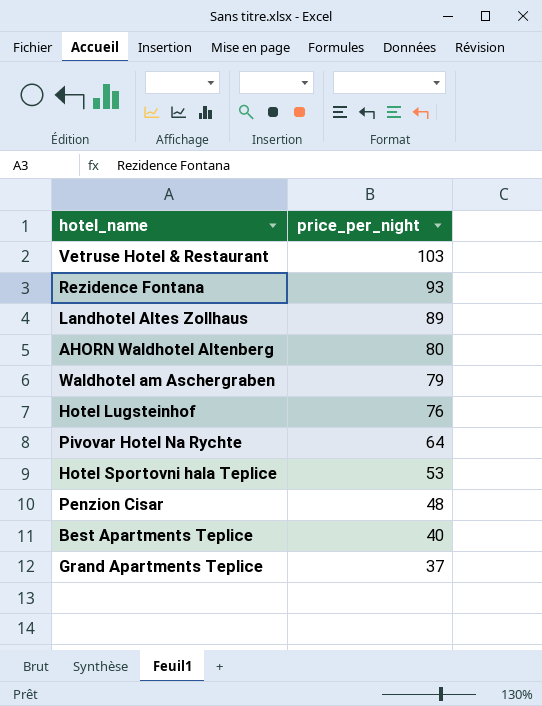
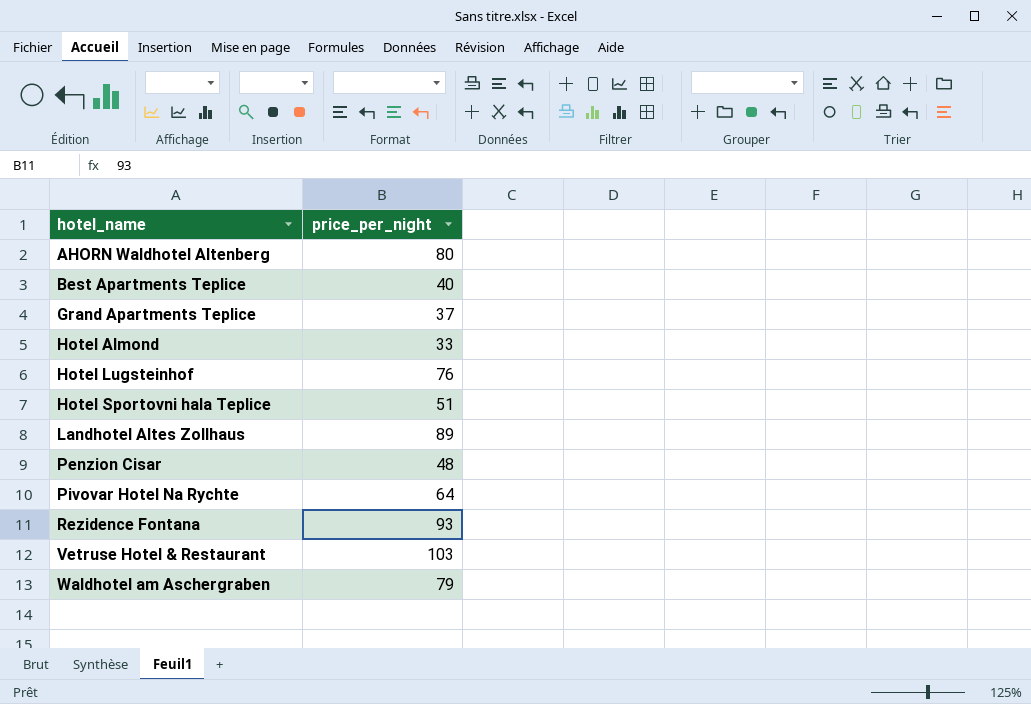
row order: price_per_night descending -> hotel_name ascending
row Hotel Almond: none -> 33
Hotel Sportovni hala Teplice | price_per_night: 53 -> 51

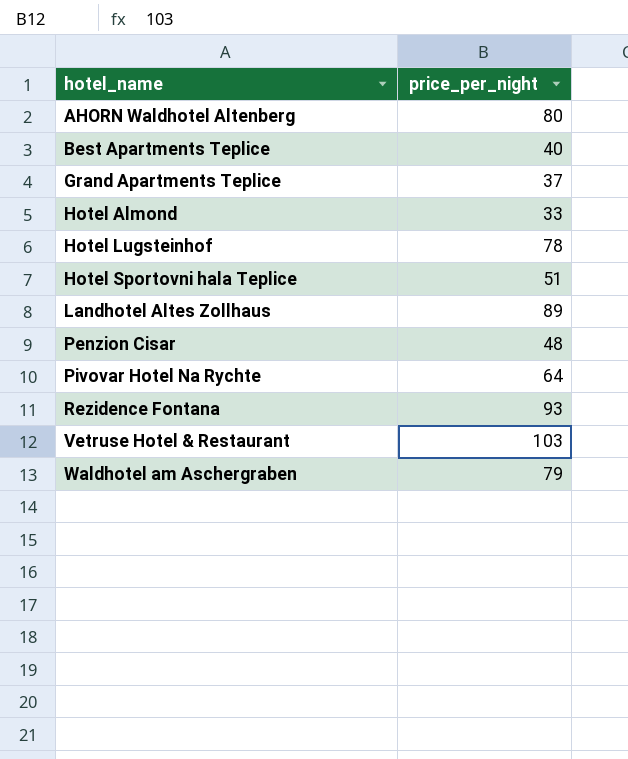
Hotel Lugsteinhof | price_per_night: 76 -> 78

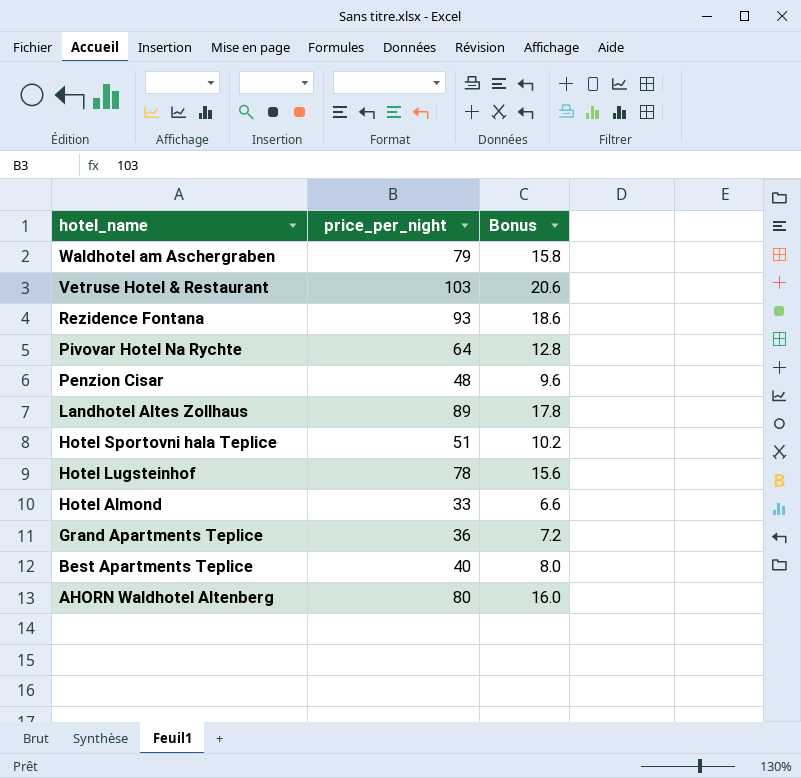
row order: hotel_name ascending -> hotel_name descending
column Bonus | formula: none -> [price_per_night] * 0.2
Grand Apartments Teplice | price_per_night: 37 -> 36

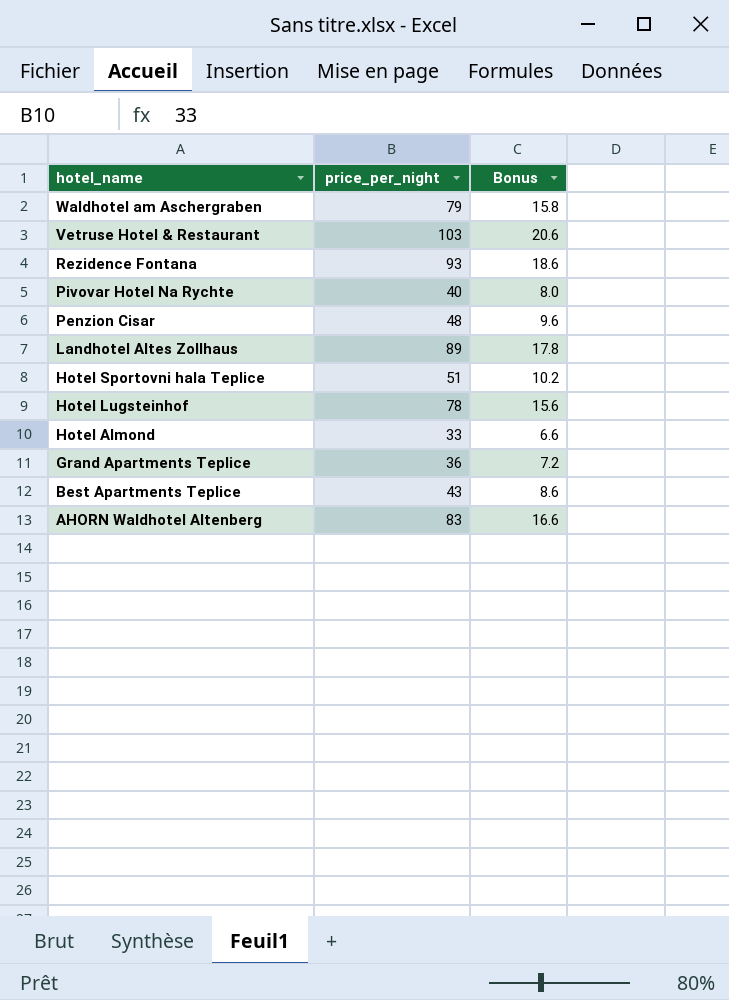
Pivovar Hotel Na Rychte | price_per_night: 64 -> 40
Pivovar Hotel Na Rychte | Bonus: 12.8 -> 8.0
Best Apartments Teplice | price_per_night: 40 -> 43
Best Apartments Teplice | Bonus: 8.0 -> 8.6
AHORN Waldhotel Altenberg | price_per_night: 80 -> 83
AHORN Waldhotel Altenberg | Bonus: 16.0 -> 16.6

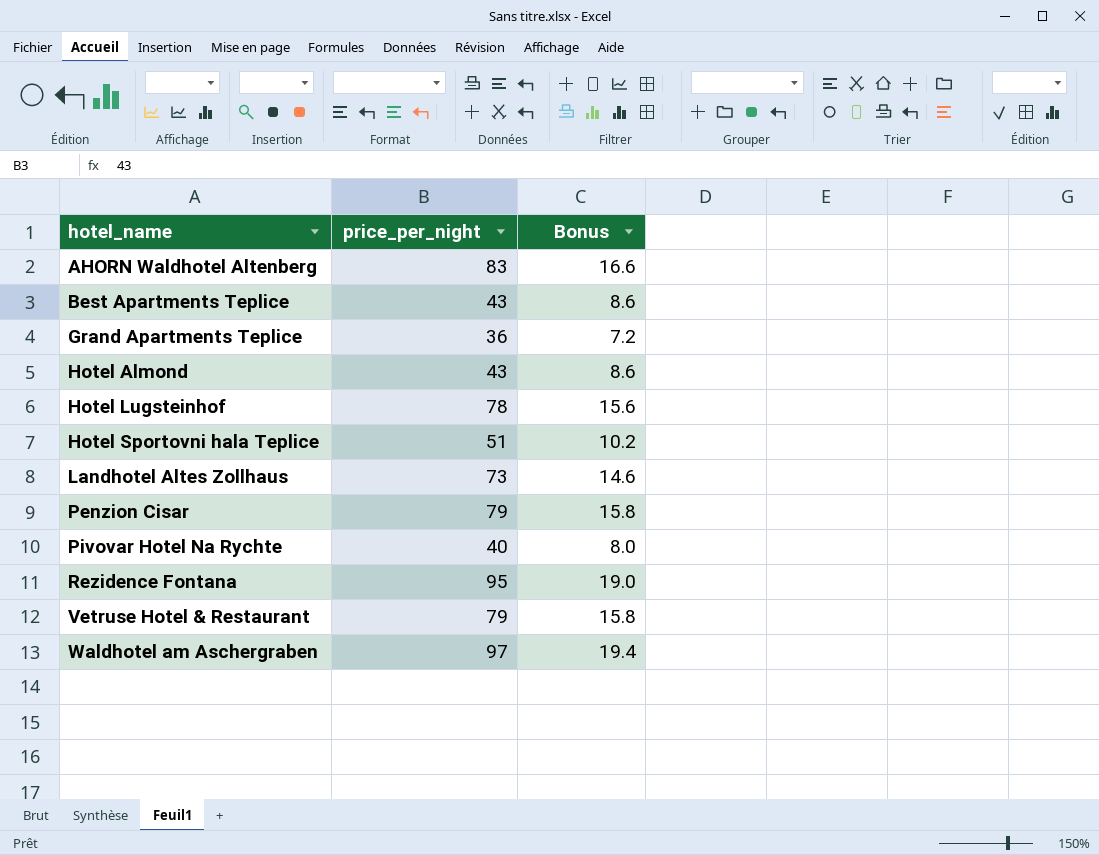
row order: hotel_name descending -> hotel_name ascending
Hotel Almond | price_per_night: 33 -> 43
Hotel Almond | Bonus: 6.6 -> 8.6
Landhotel Altes Zollhaus | price_per_night: 89 -> 73
Landhotel Altes Zollhaus | Bonus: 17.8 -> 14.6
Penzion Cisar | price_per_night: 48 -> 79
Penzion Cisar | Bonus: 9.6 -> 15.8
Rezidence Fontana | price_per_night: 93 -> 95
Rezidence Fontana | Bonus: 18.6 -> 19.0
Vetruse Hotel & Restaurant | price_per_night: 103 -> 79
Vetruse Hotel & Restaurant | Bonus: 20.6 -> 15.8
Waldhotel am Aschergraben | price_per_night: 79 -> 97
Waldhotel am Aschergraben | Bonus: 15.8 -> 19.4

